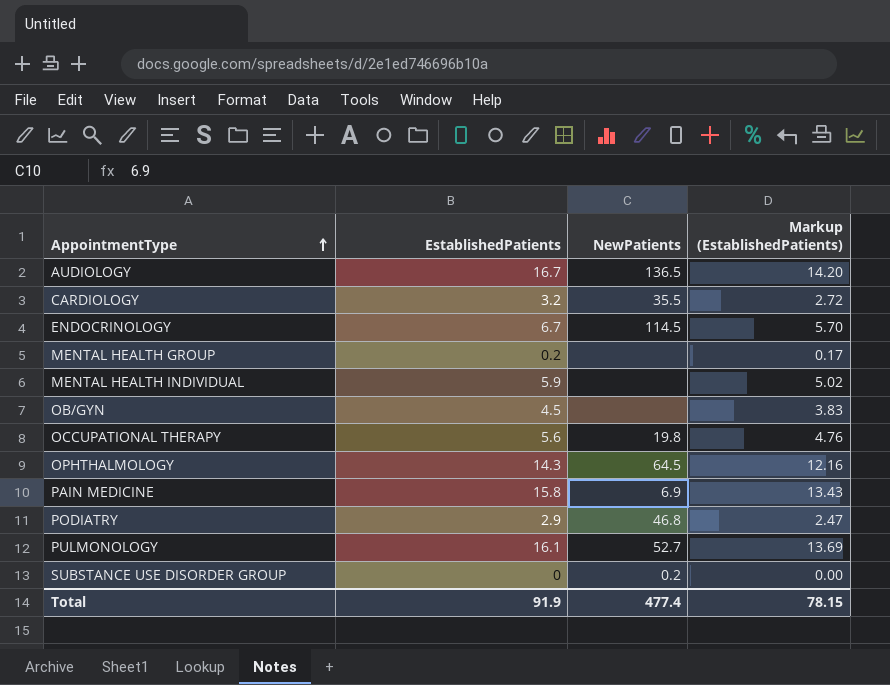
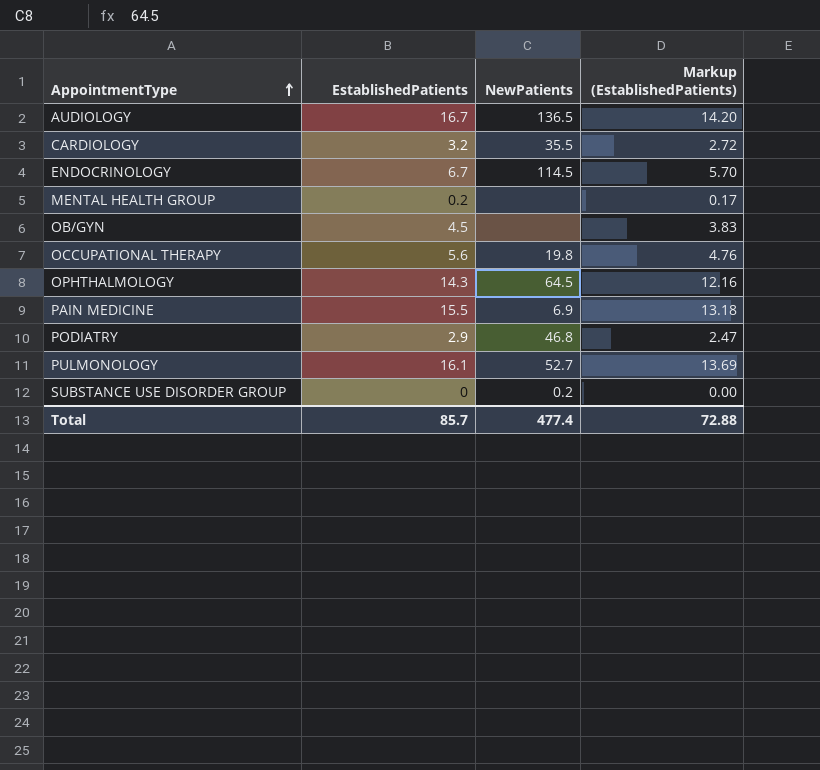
row MENTAL HEALTH INDIVIDUAL: 5.9 | none | 5.02 -> none
PAIN MEDICINE | EstablishedPatients: 15.8 -> 15.5
PAIN MEDICINE | Markup (EstablishedPatients): 13.43 -> 13.18
Total | EstablishedPatients: 91.9 -> 85.7
Total | Markup (EstablishedPatients): 78.15 -> 72.88

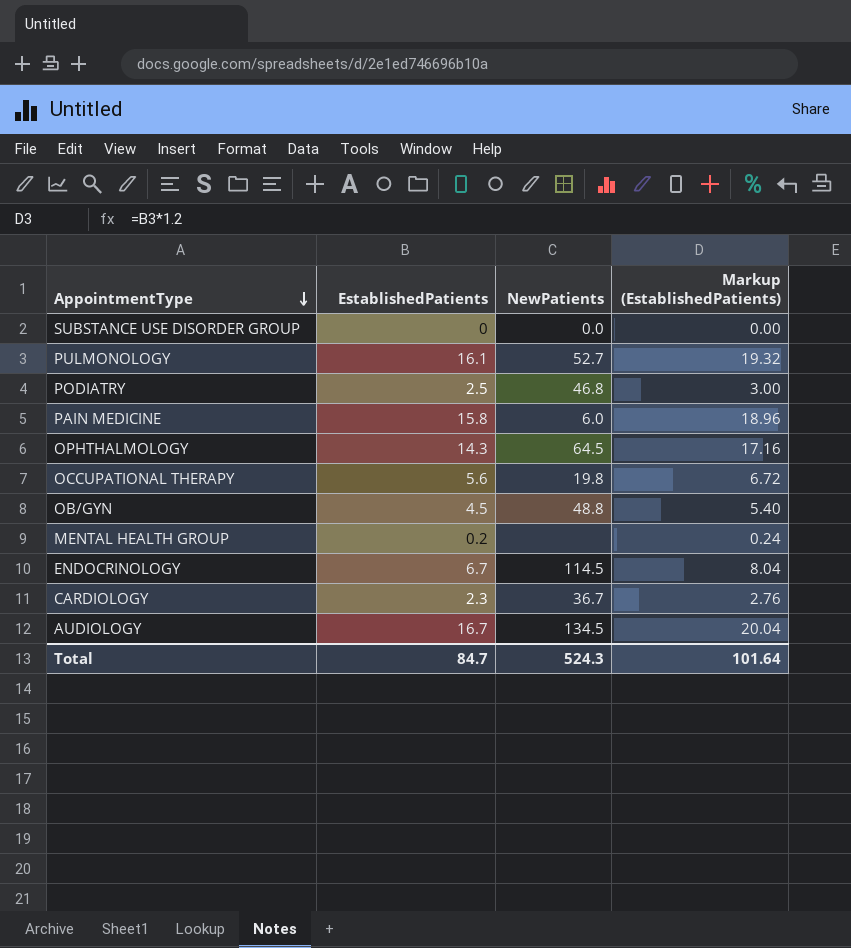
row order: AppointmentType ascending -> AppointmentType descending
column Markup (EstablishedPatients) | formula: [EstablishedPatients] * 0.85 -> [EstablishedPatients] * 1.2
SUBSTANCE USE DISORDER GROUP | NewPatients: 0.2 -> 0.0
PODIATRY | EstablishedPatients: 2.9 -> 2.5
PAIN MEDICINE | EstablishedPatients: 15.5 -> 15.8
PAIN MEDICINE | NewPatients: 6.9 -> 6.0
OB/GYN | NewPatients: none -> 48.8
CARDIOLOGY | EstablishedPatients: 3.2 -> 2.3
CARDIOLOGY | NewPatients: 35.5 -> 36.7
AUDIOLOGY | NewPatients: 136.5 -> 134.5
Total | EstablishedPatients: 85.7 -> 84.7
Total | NewPatients: 477.4 -> 524.3
Total | Markup (EstablishedPatients): 72.88 -> 101.64

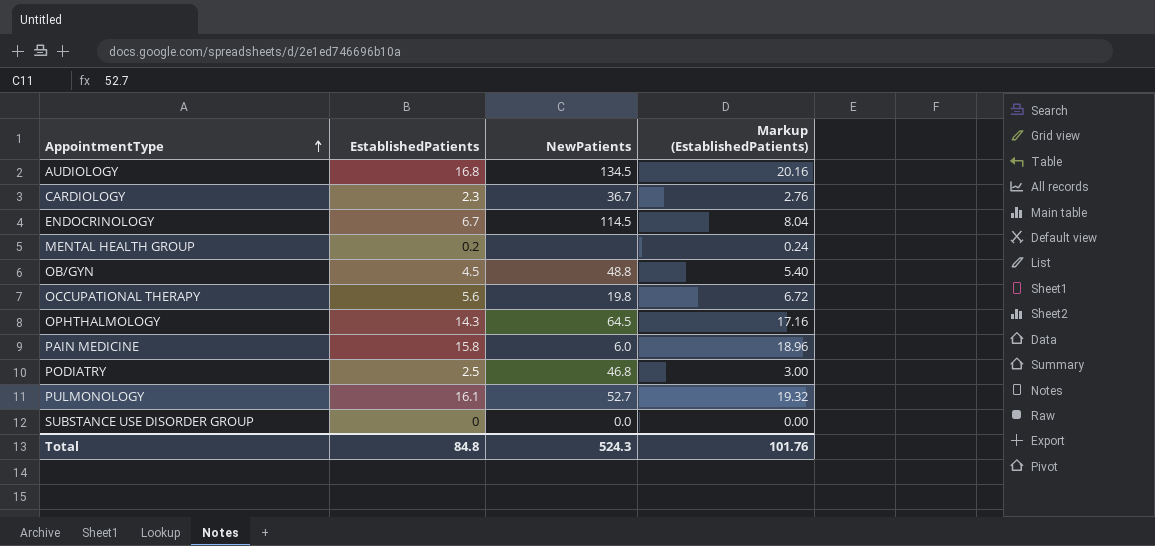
row order: AppointmentType descending -> AppointmentType ascending
AUDIOLOGY | EstablishedPatients: 16.7 -> 16.8
AUDIOLOGY | Markup (EstablishedPatients): 20.04 -> 20.16
Total | EstablishedPatients: 84.7 -> 84.8
Total | Markup (EstablishedPatients): 101.64 -> 101.76

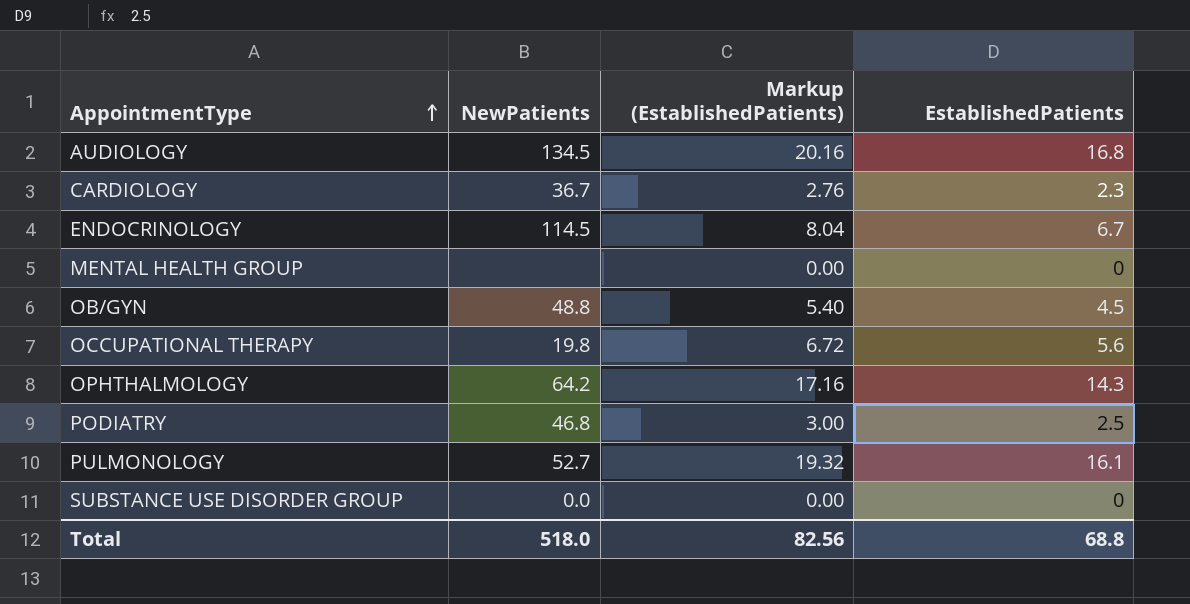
column EstablishedPatients | position: 2 -> 4
row PAIN MEDICINE: 15.8 | 6.0 | 18.96 -> none
MENTAL HEALTH GROUP | Markup (EstablishedPatients): 0.24 -> 0.00
MENTAL HEALTH GROUP | EstablishedPatients: 0.2 -> 0
OPHTHALMOLOGY | NewPatients: 64.5 -> 64.2
Total | NewPatients: 524.3 -> 518.0
Total | Markup (EstablishedPatients): 101.76 -> 82.56
Total | EstablishedPatients: 84.8 -> 68.8

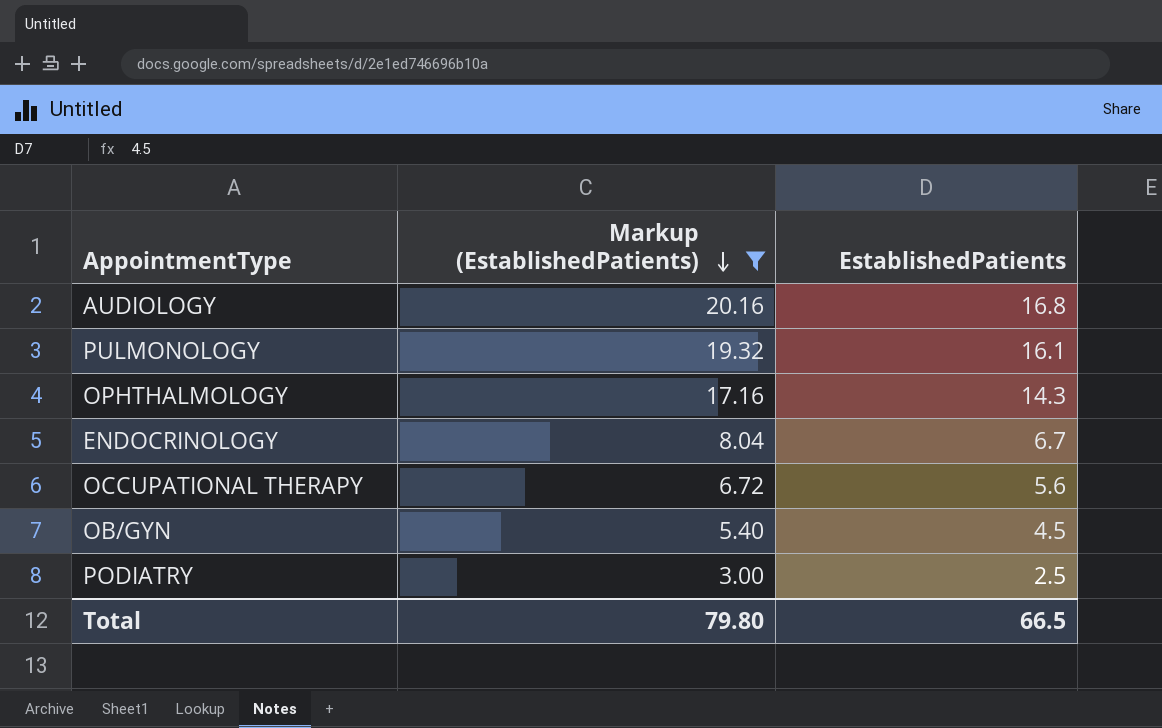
filter: none -> Markup (EstablishedPatients) >= 3.00
row order: AppointmentType ascending -> Markup (EstablishedPatients) descending
column NewPatients | position: 2 -> none
Total | Markup (EstablishedPatients): 82.56 -> 79.80
Total | EstablishedPatients: 68.8 -> 66.5

